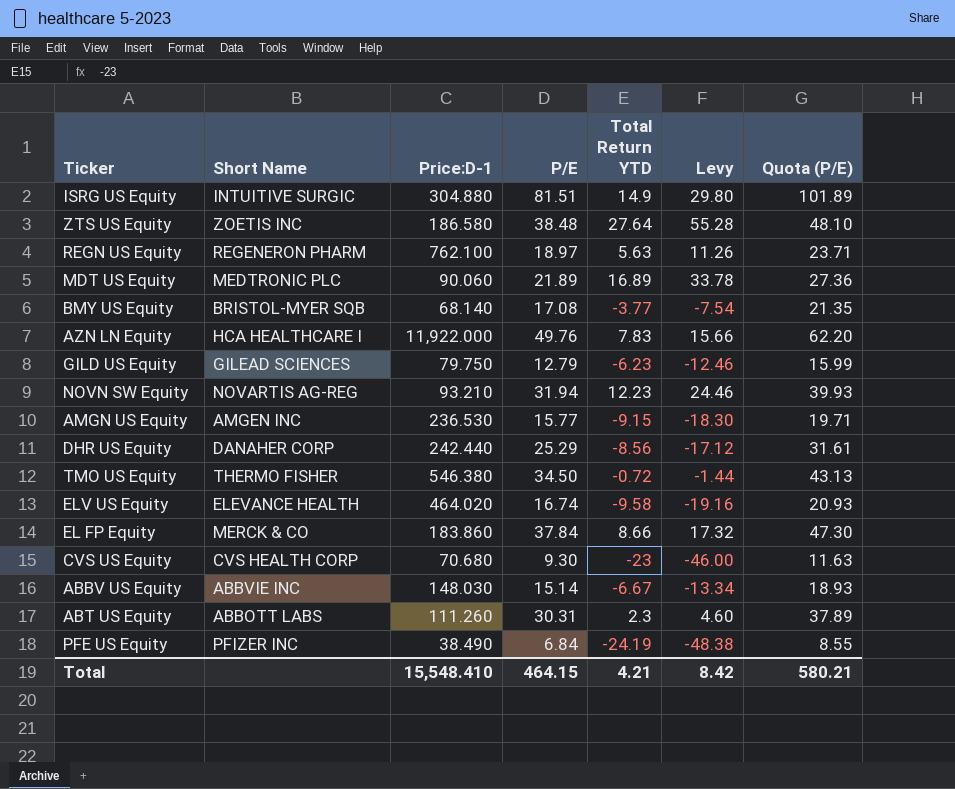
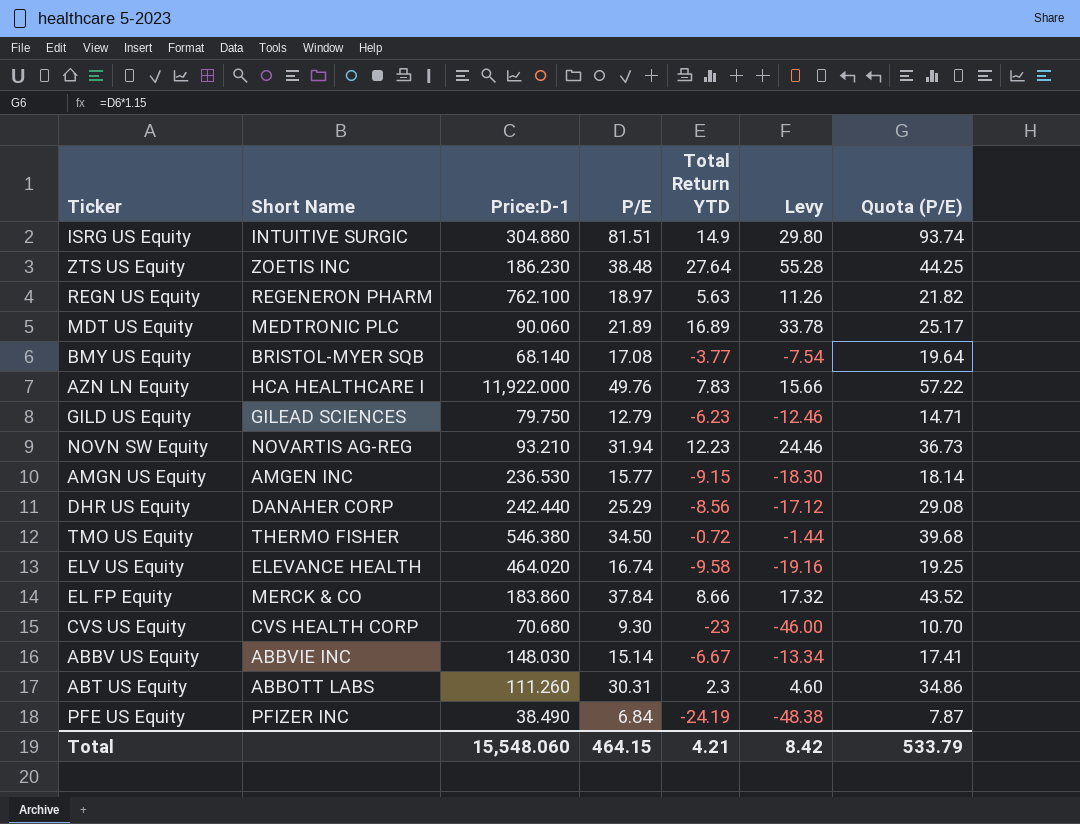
column Quota (P/E) | formula: [P/E] * 1.25 -> [P/E] * 1.15
ZTS US Equity | Price:D-1: 186.580 -> 186.230
Total | Price:D-1: 15,548.410 -> 15,548.060
Total | Quota (P/E): 580.21 -> 533.79

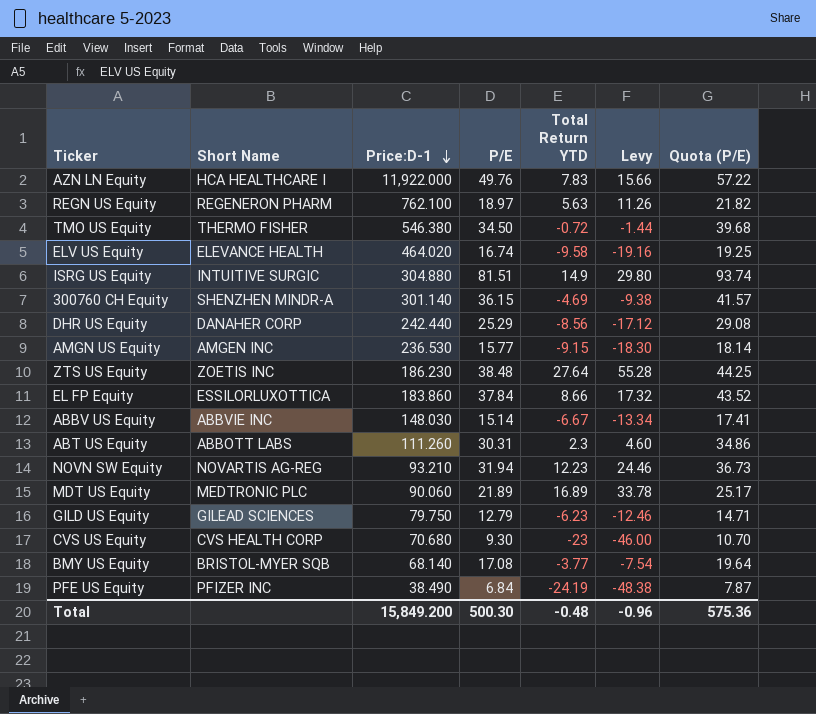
row order: none -> Price:D-1 descending
row 300760 CH Equity: none -> SHENZHEN MINDR-A | 301.140 | 36.15 | -4.69 | -9.38 | 41.57
EL FP Equity | Short Name: MERCK & CO -> ESSILORLUXOTTICA
Total | Price:D-1: 15,548.060 -> 15,849.200
Total | P/E: 464.15 -> 500.30
Total | Total Return YTD: 4.21 -> -0.48
Total | Levy: 8.42 -> -0.96
Total | Quota (P/E): 533.79 -> 575.36

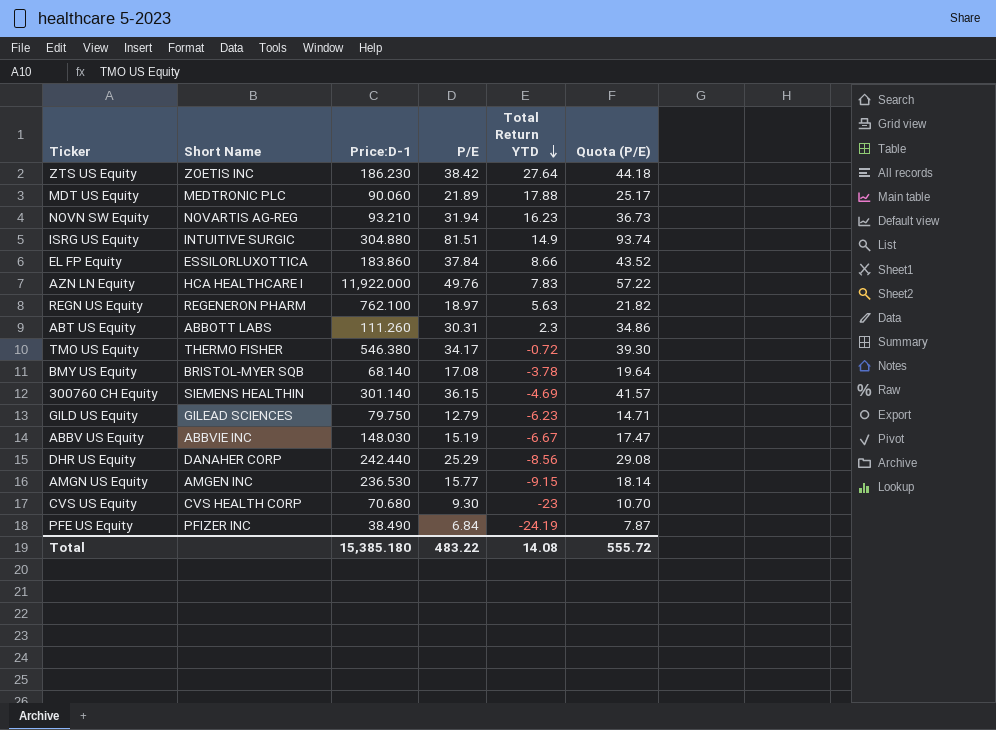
row order: Price:D-1 descending -> Total Return YTD descending
column Levy | formula: [Total Return YTD] * 2 -> none
row ELV US Equity: ELEVANCE HEALTH | 464.020 | 16.74 | -9.58 | -19.16 | 19.25 -> none
ZTS US Equity | P/E: 38.48 -> 38.42
ZTS US Equity | Quota (P/E): 44.25 -> 44.18
MDT US Equity | Total Return YTD: 16.89 -> 17.88
NOVN SW Equity | Total Return YTD: 12.23 -> 16.23
TMO US Equity | P/E: 34.50 -> 34.17
TMO US Equity | Quota (P/E): 39.68 -> 39.30
BMY US Equity | Total Return YTD: -3.77 -> -3.78
300760 CH Equity | Short Name: SHENZHEN MINDR-A -> SIEMENS HEALTHIN
ABBV US Equity | P/E: 15.14 -> 15.19
ABBV US Equity | Quota (P/E): 17.41 -> 17.47
Total | Price:D-1: 15,849.200 -> 15,385.180
Total | P/E: 500.30 -> 483.22
Total | Total Return YTD: -0.48 -> 14.08
Total | Quota (P/E): 575.36 -> 555.72

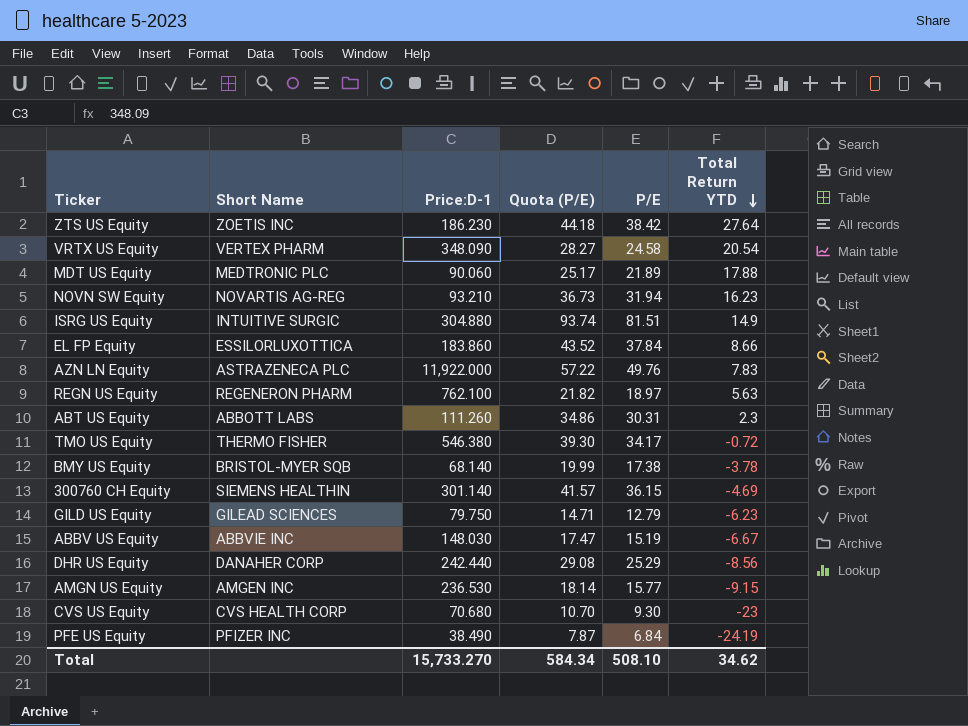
column Quota (P/E) | position: 6 -> 4
row VRTX US Equity: none -> VERTEX PHARM | 348.090 | 28.27 | 24.58 | 20.54
AZN LN Equity | Short Name: HCA HEALTHCARE I -> ASTRAZENECA PLC
BMY US Equity | Quota (P/E): 19.64 -> 19.99
BMY US Equity | P/E: 17.08 -> 17.38
Total | Price:D-1: 15,385.180 -> 15,733.270
Total | Quota (P/E): 555.72 -> 584.34
Total | P/E: 483.22 -> 508.10
Total | Total Return YTD: 14.08 -> 34.62

